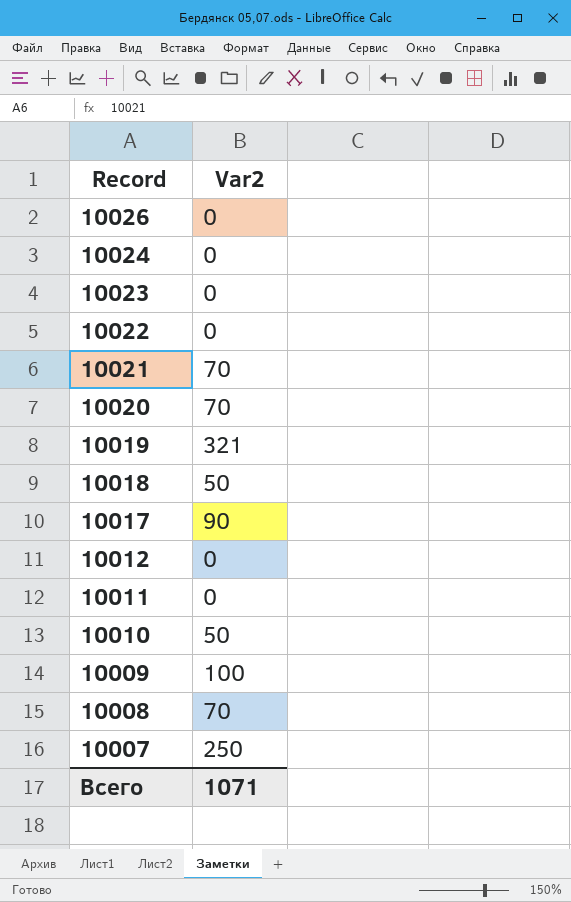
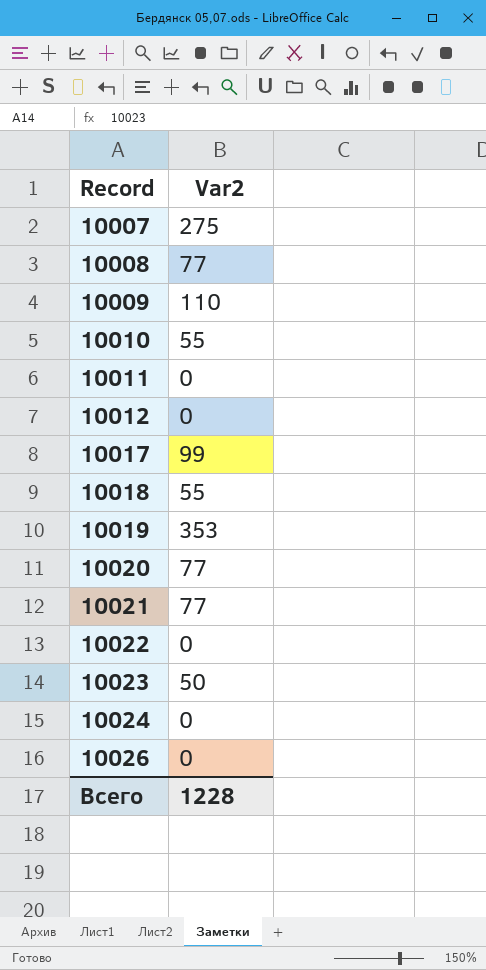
row order: Record descending -> Record ascending
10007 | Var2: 250 -> 275
10008 | Var2: 70 -> 77
10009 | Var2: 100 -> 110
10010 | Var2: 50 -> 55
10017 | Var2: 90 -> 99
10018 | Var2: 50 -> 55
10019 | Var2: 321 -> 353
10020 | Var2: 70 -> 77
10021 | Var2: 70 -> 77
10023 | Var2: 0 -> 50
Всего | Var2: 1071 -> 1228

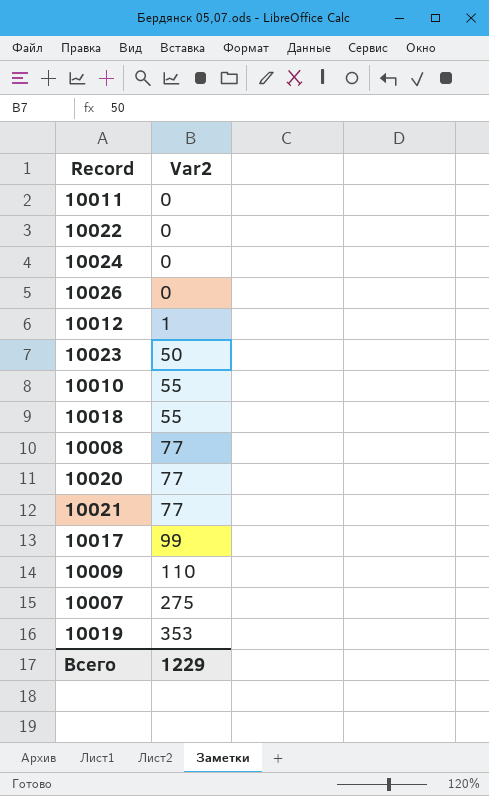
row order: Record ascending -> Var2 ascending
10012 | Var2: 0 -> 1
Всего | Var2: 1228 -> 1229

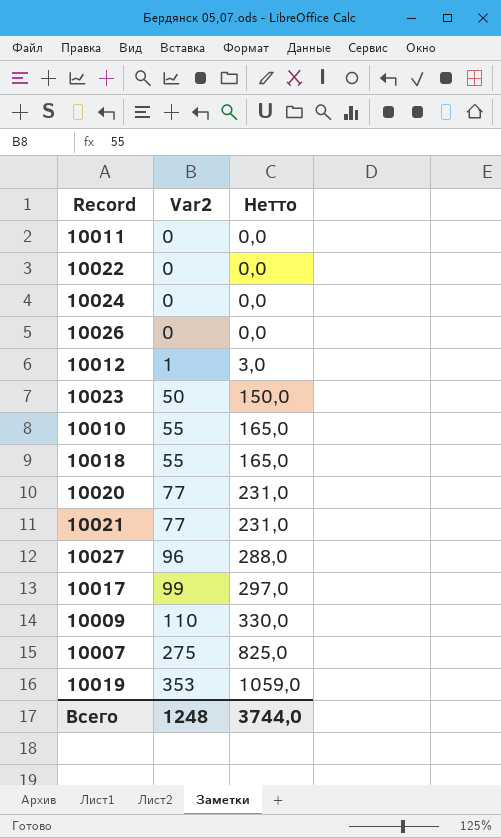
column Нетто | formula: none -> [Var2] * 3
row 10008: 77 -> none
row 10027: none -> 96 | 288,0
Всего | Var2: 1229 -> 1248

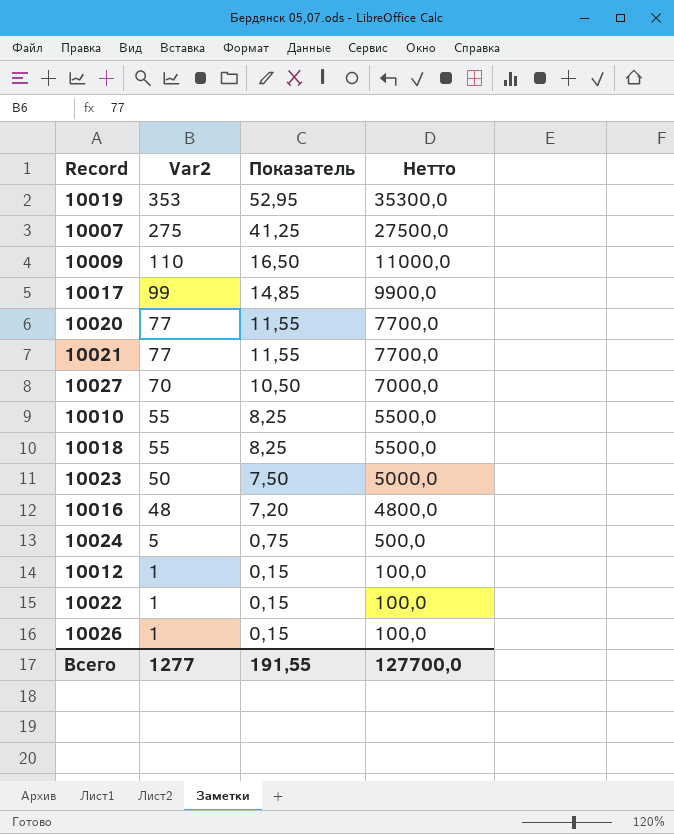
row order: Var2 ascending -> Var2 descending
column Показатель | formula: none -> [Var2] * 0,15
column Нетто | formula: [Var2] * 3 -> [Var2] * 100
row 10011: 0 | 0,0 -> none
10027 | Var2: 96 -> 70
row 10016: none -> 48 | 7,20 | 4800,0
10024 | Var2: 0 -> 5
10022 | Var2: 0 -> 1
10026 | Var2: 0 -> 1
Всего | Var2: 1248 -> 1277
Всего | Нетто: 3744,0 -> 127700,0

